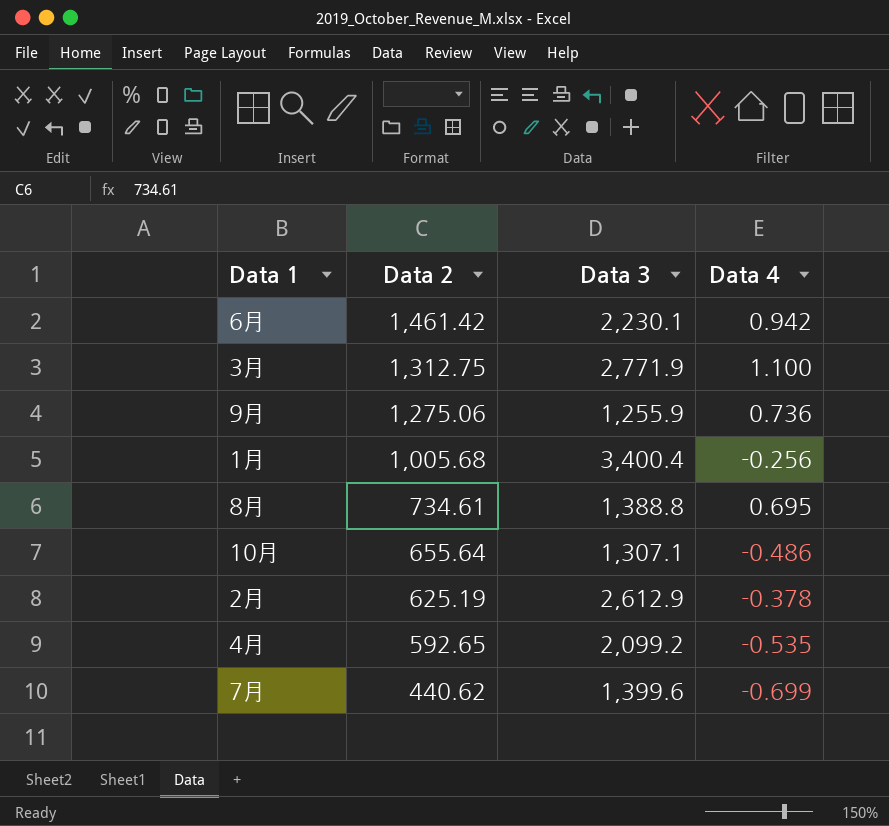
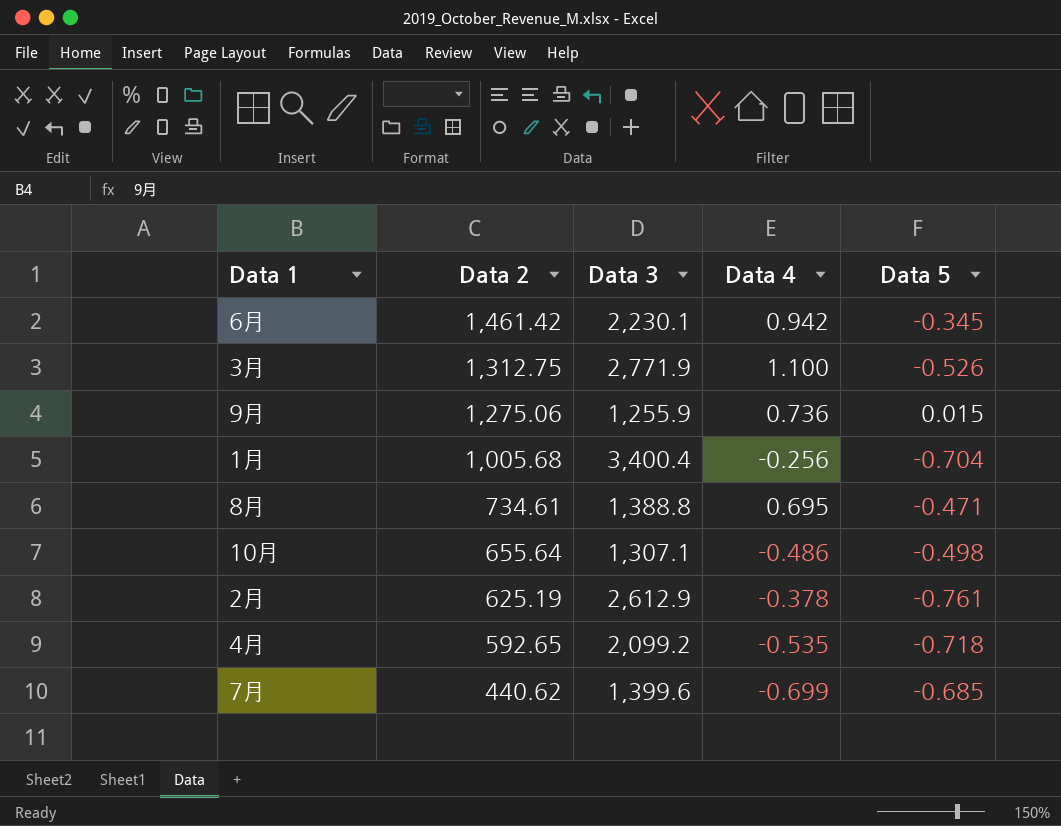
column Data 5 | formula: none -> ([Data 2] - [Data 3]) / [Data 3]

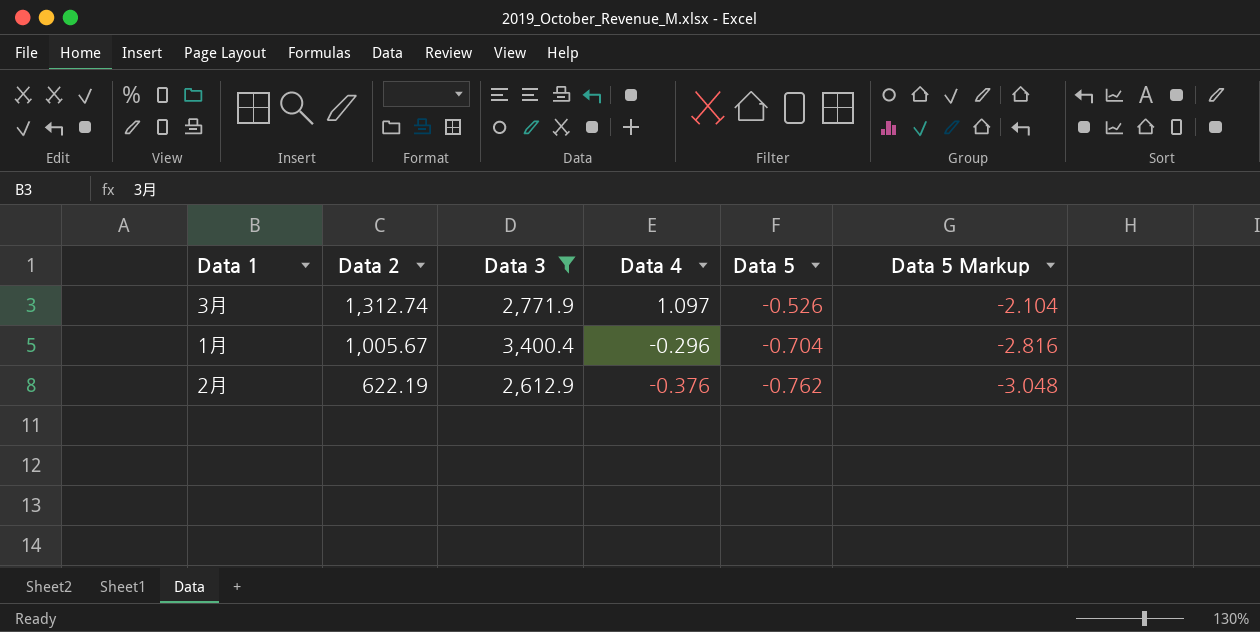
filter: none -> Data 3 >= 2,612.9
column Data 5 Markup | formula: none -> [Data 5] * 4
3月 | Data 2: 1,312.75 -> 1,312.74
3月 | Data 4: 1.100 -> 1.097
1月 | Data 2: 1,005.68 -> 1,005.67
1月 | Data 4: -0.256 -> -0.296
2月 | Data 2: 625.19 -> 622.19
2月 | Data 4: -0.378 -> -0.376
2月 | Data 5: -0.761 -> -0.762

